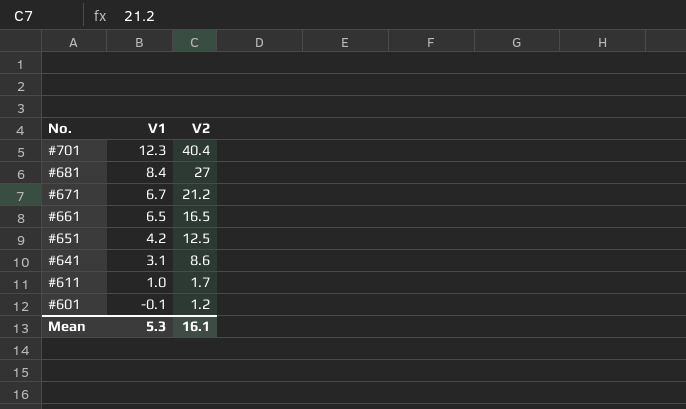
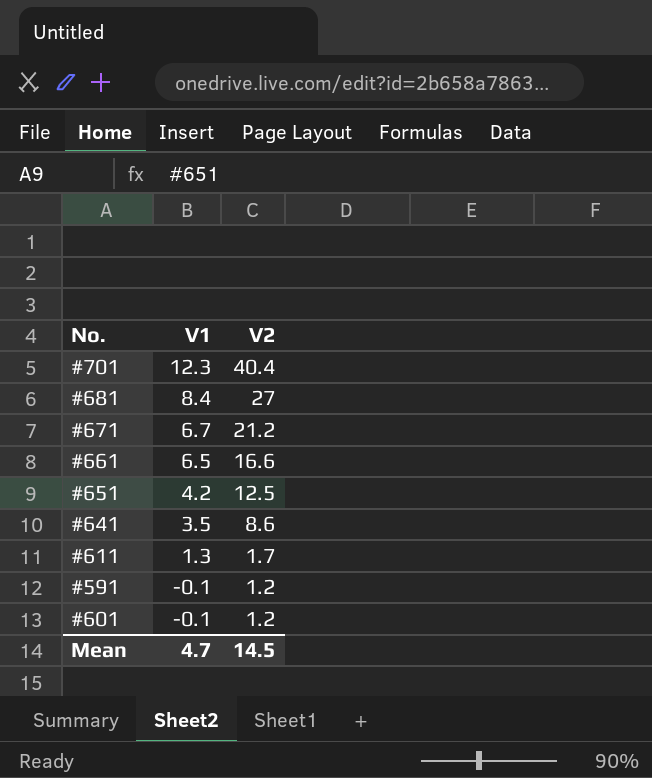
#661 | V2: 16.5 -> 16.6
#641 | V1: 3.1 -> 3.5
#611 | V1: 1.0 -> 1.3
row #591: none -> -0.1 | 1.2
Mean | V1: 5.3 -> 4.7
Mean | V2: 16.1 -> 14.5

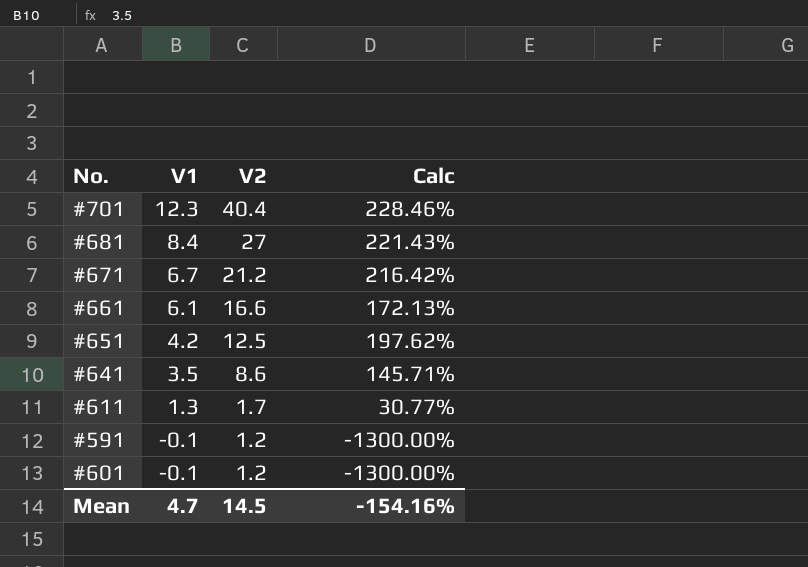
column Calc | formula: none -> ([V2] - [V1]) / [V1]
#661 | V1: 6.5 -> 6.1

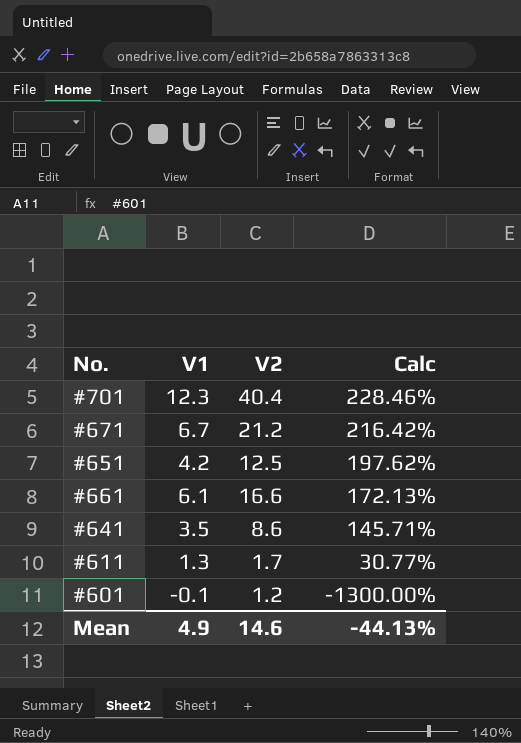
row order: V1 descending -> Calc descending
row #681: 8.4 | 27 | 221.43% -> none
row #591: -0.1 | 1.2 | -1300.00% -> none
Mean | V1: 4.7 -> 4.9
Mean | V2: 14.5 -> 14.6
Mean | Calc: -154.16% -> -44.13%

